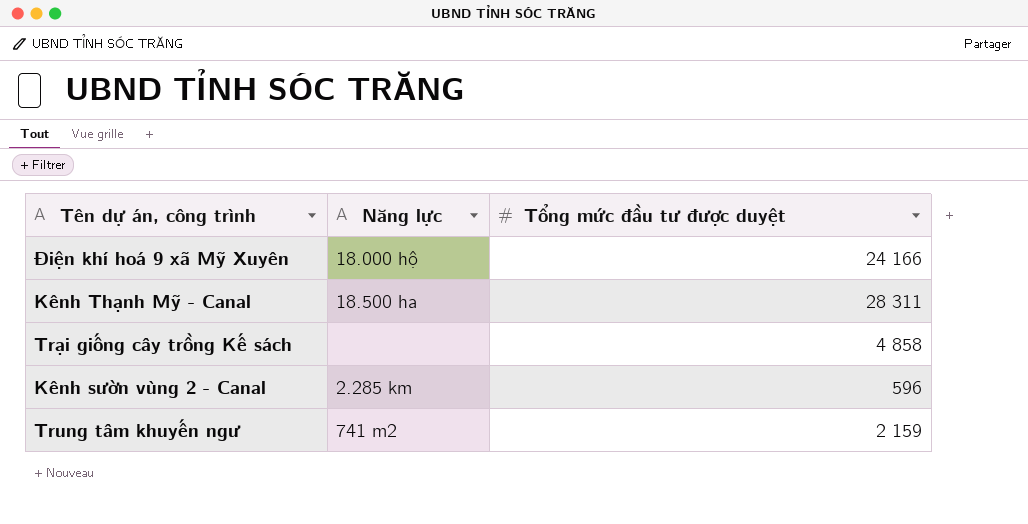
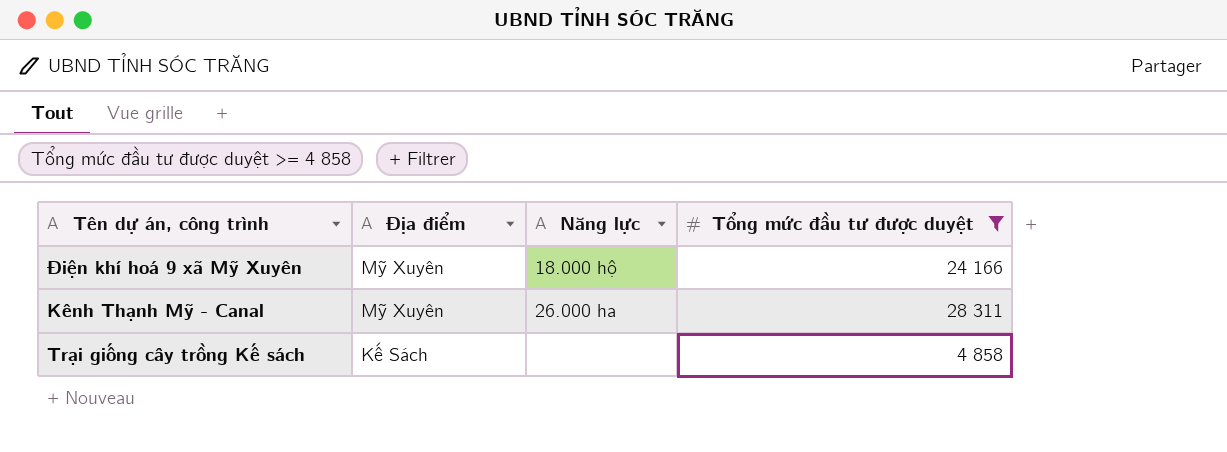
filter: none -> Tổng mức đầu tư được duyệt >= 4 858
column Địa điểm | position: none -> 2
Kênh Thạnh Mỹ - Canal | Năng lực: 18.500 ha -> 26.000 ha

